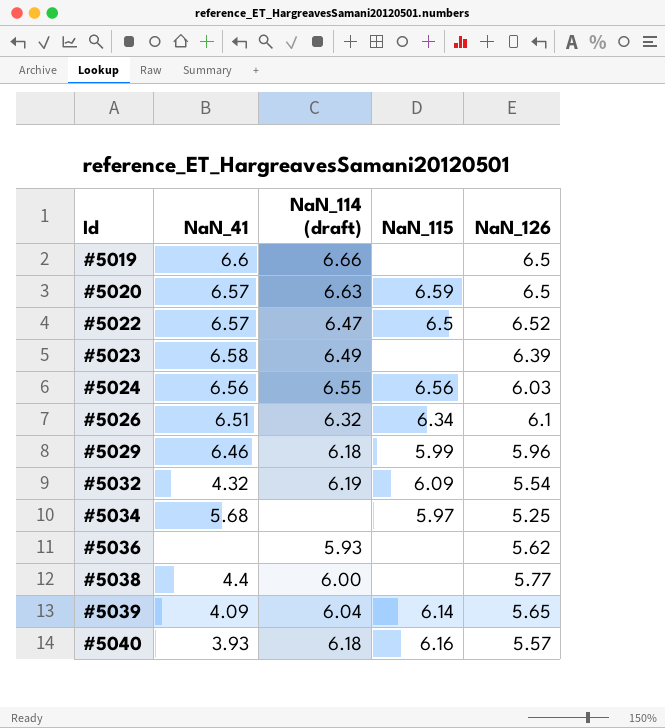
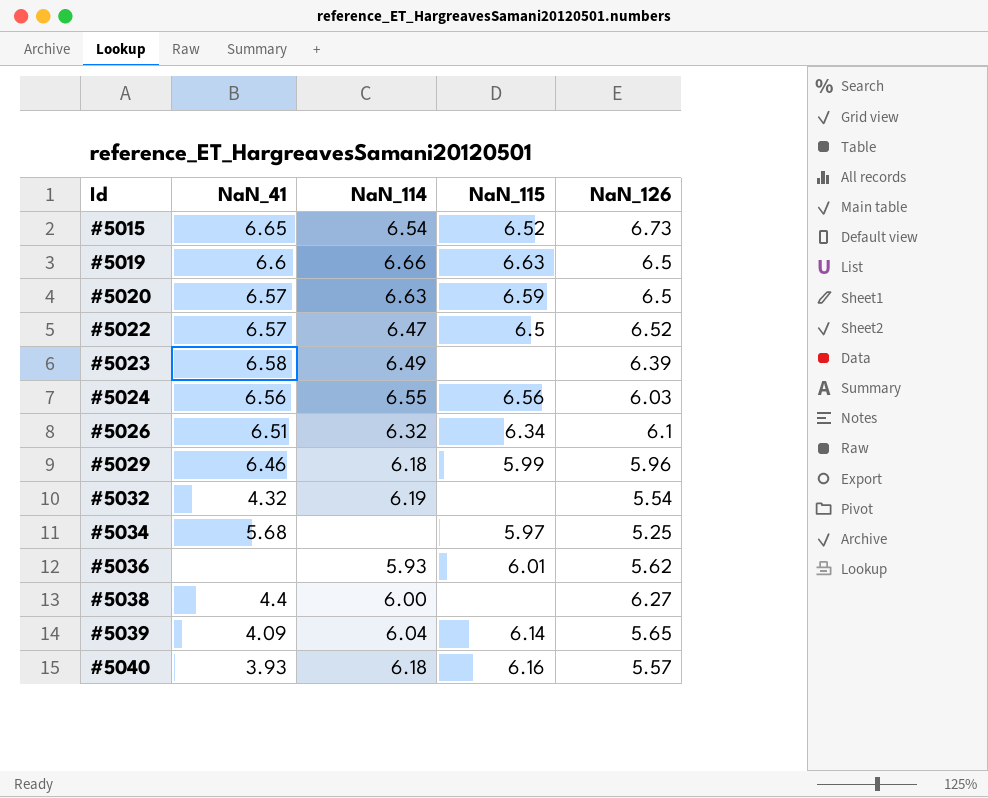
column name: NaN_114 (draft) -> NaN_114
row #5015: none -> 6.65 | 6.54 | 6.52 | 6.73
#5019 | NaN_115: none -> 6.63
#5032 | NaN_115: 6.09 -> none
#5036 | NaN_115: none -> 6.01
#5038 | NaN_126: 5.77 -> 6.27

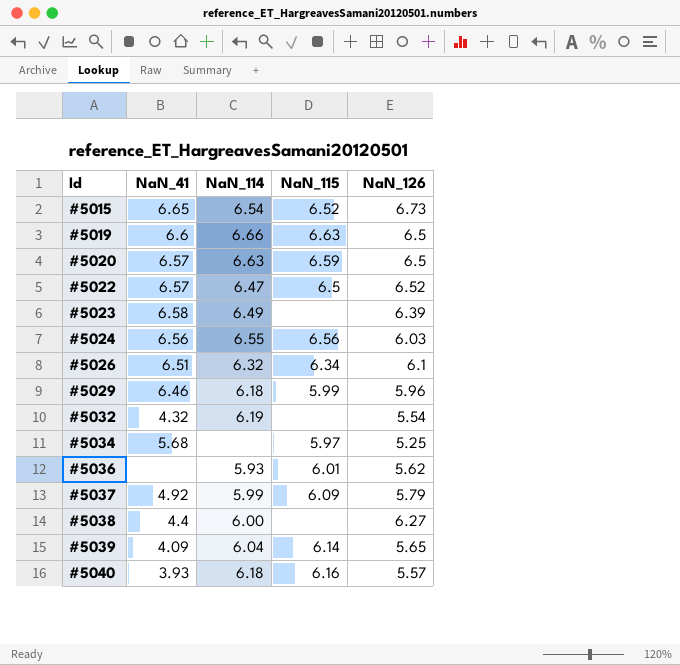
row #5037: none -> 4.92 | 5.99 | 6.09 | 5.79

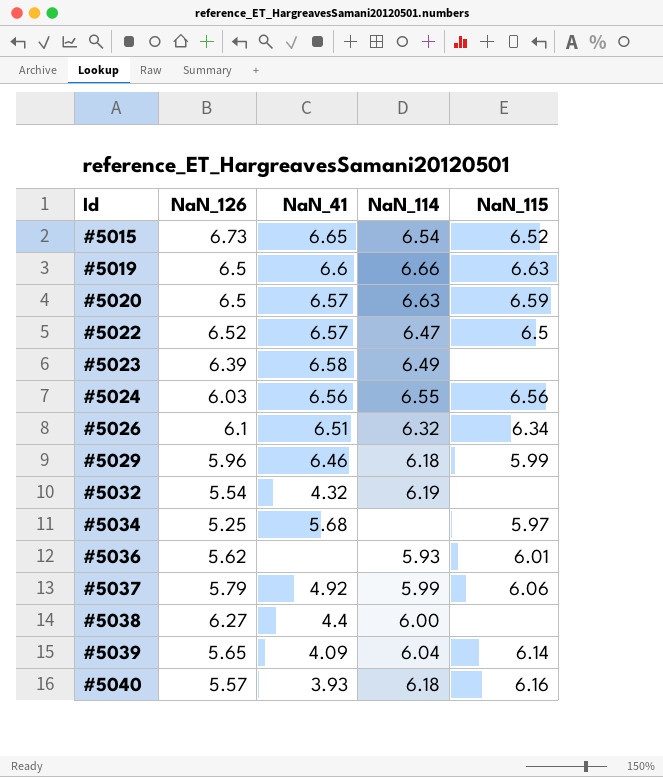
column NaN_126 | position: 5 -> 2
#5037 | NaN_115: 6.09 -> 6.06

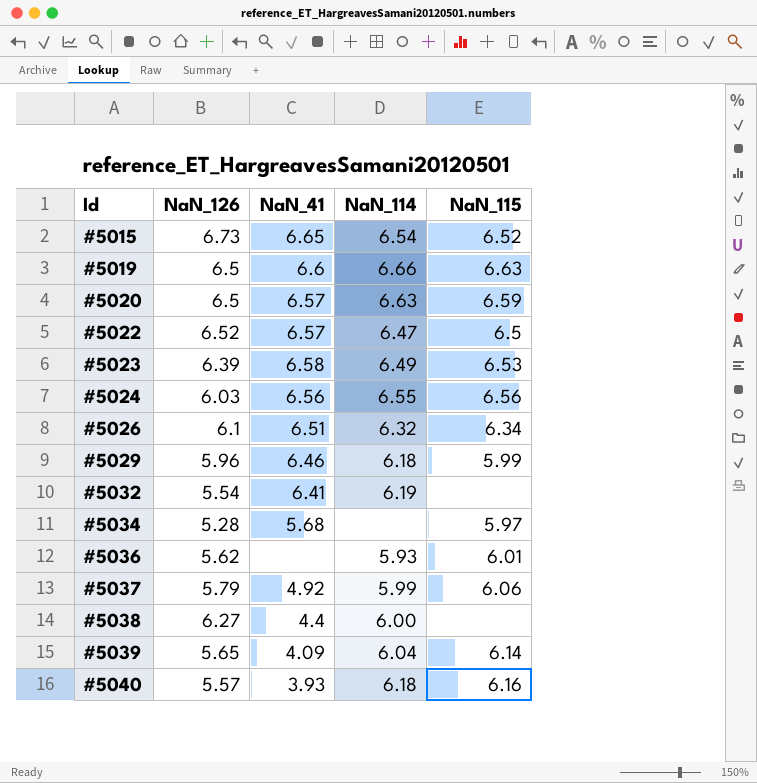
#5023 | NaN_115: none -> 6.53
#5032 | NaN_41: 4.32 -> 6.41
#5034 | NaN_126: 5.25 -> 5.28

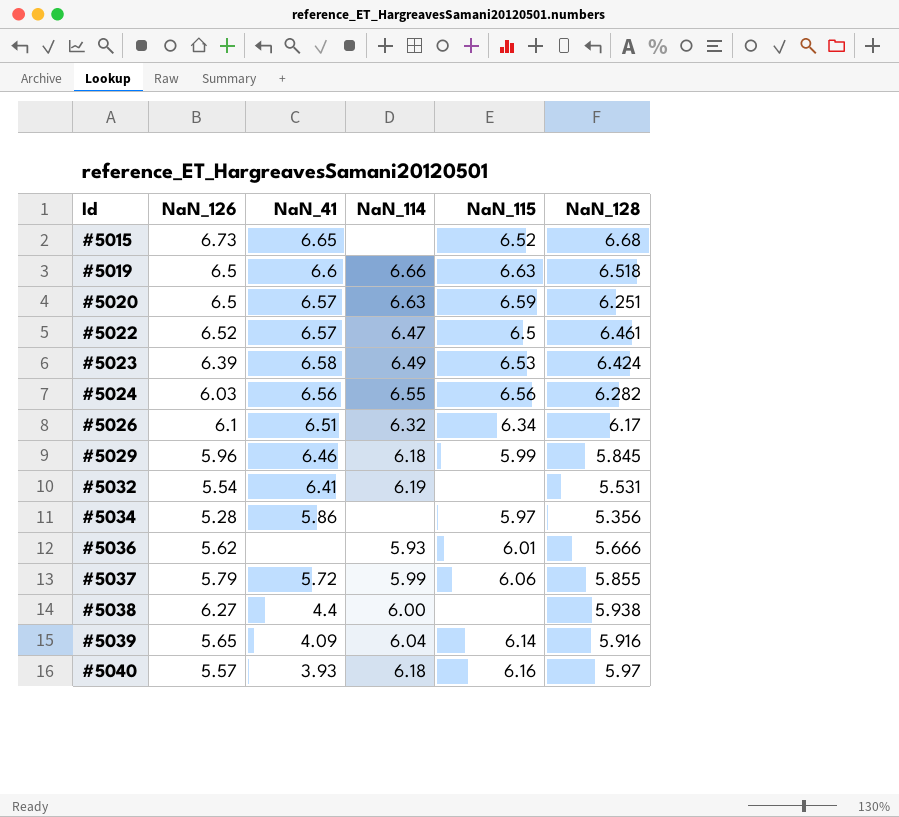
column NaN_128 | position: none -> 6
#5015 | NaN_114: 6.54 -> none
#5034 | NaN_41: 5.68 -> 5.86
#5037 | NaN_41: 4.92 -> 5.72

